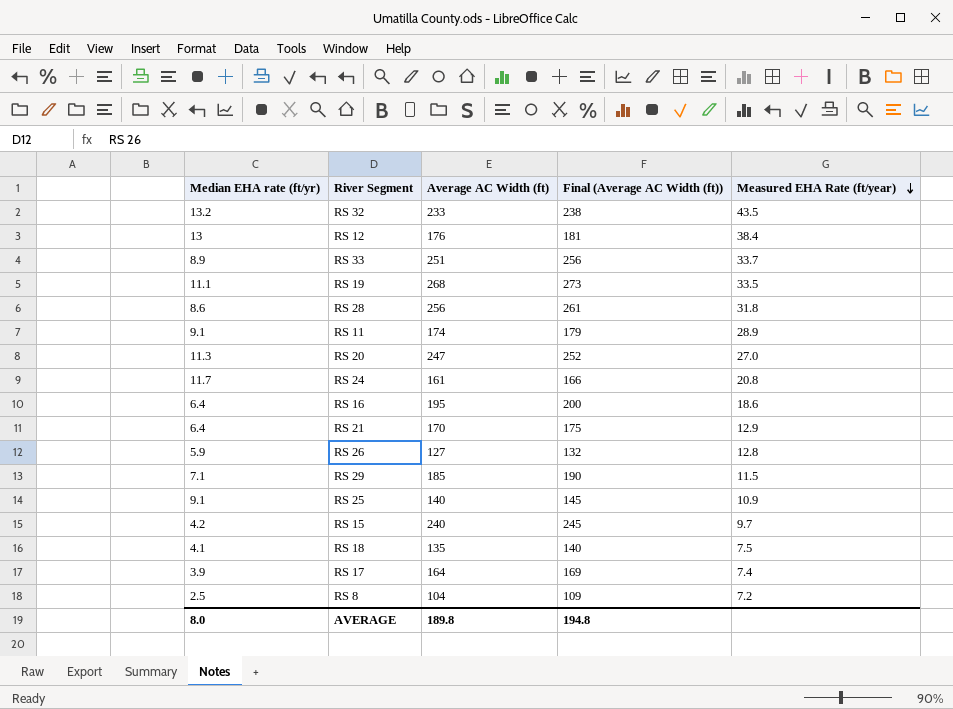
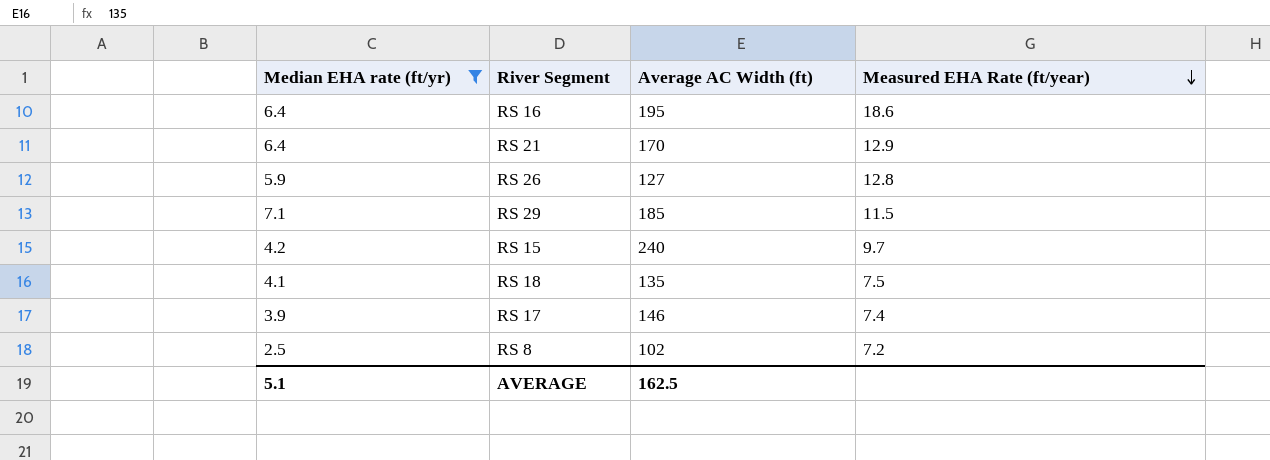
filter: none -> Median EHA rate (ft/yr) <= 7.1
column Final (Average AC Width (ft)) | formula: [Average AC Width (ft)] + 5 -> none
RS 17 | Average AC Width (ft): 164 -> 146
RS 8 | Average AC Width (ft): 104 -> 102
AVERAGE | Median EHA rate (ft/yr): 8.0 -> 5.1
AVERAGE | Average AC Width (ft): 189.8 -> 162.5

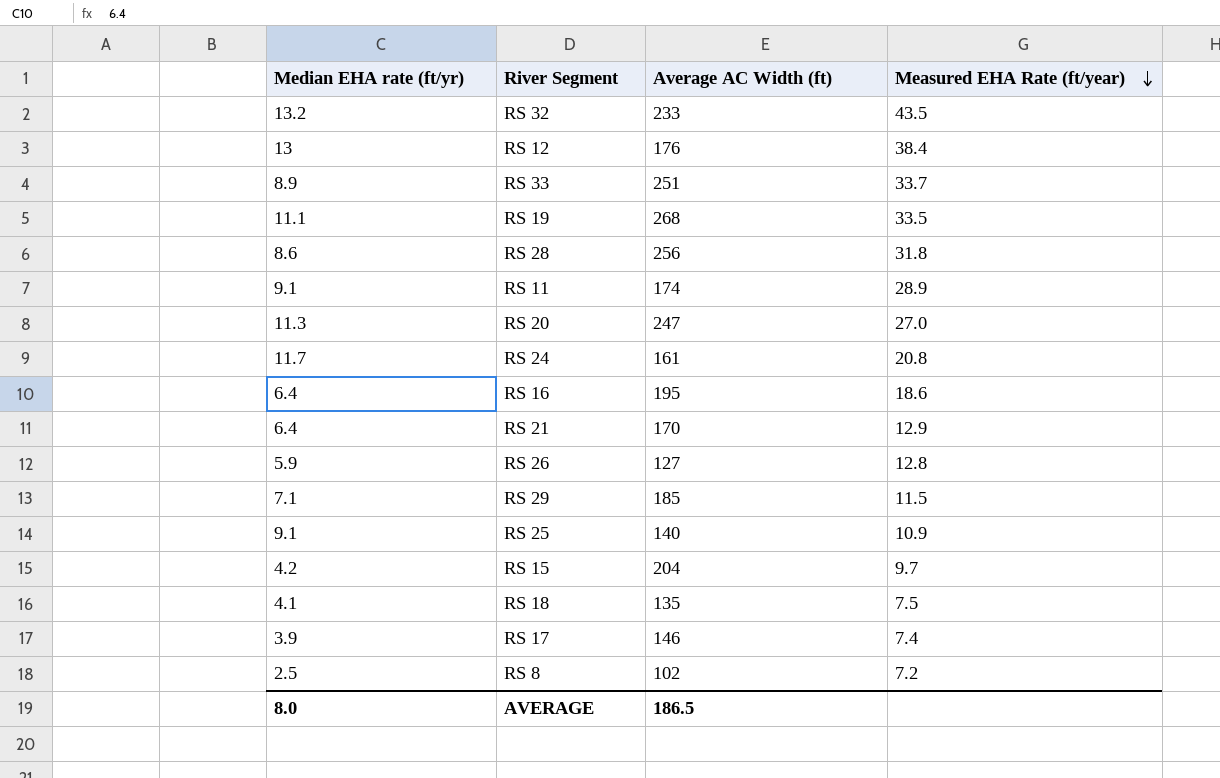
filter: Median EHA rate (ft/yr) <= 7.1 -> none
RS 15 | Average AC Width (ft): 240 -> 204
AVERAGE | Median EHA rate (ft/yr): 5.1 -> 8.0
AVERAGE | Average AC Width (ft): 162.5 -> 186.5

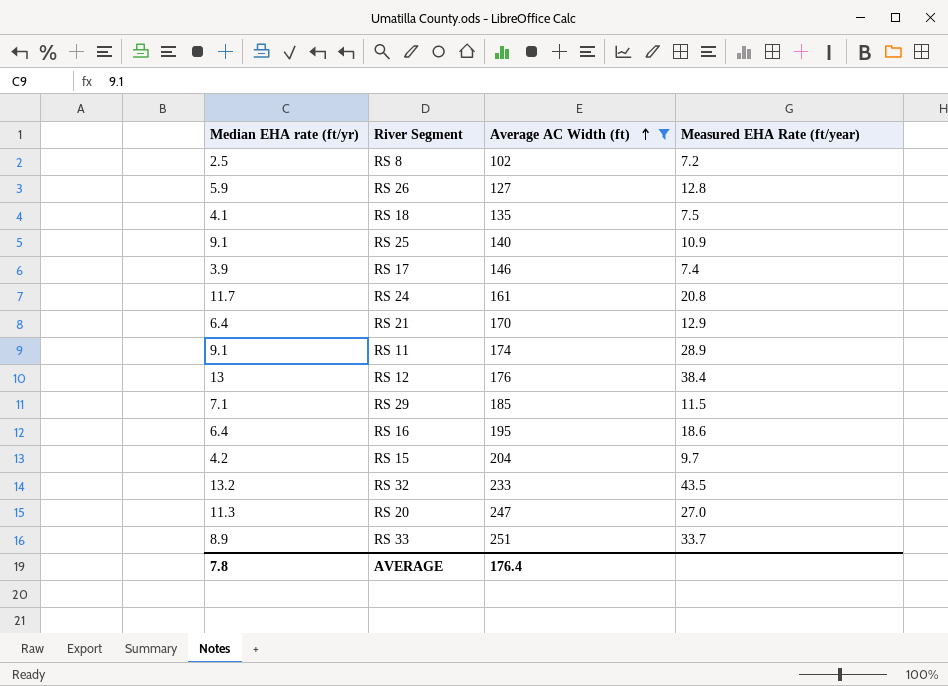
filter: none -> Average AC Width (ft) <= 251
row order: Measured EHA Rate (ft/year) descending -> Average AC Width (ft) ascending
AVERAGE | Median EHA rate (ft/yr): 8.0 -> 7.8
AVERAGE | Average AC Width (ft): 186.5 -> 176.4

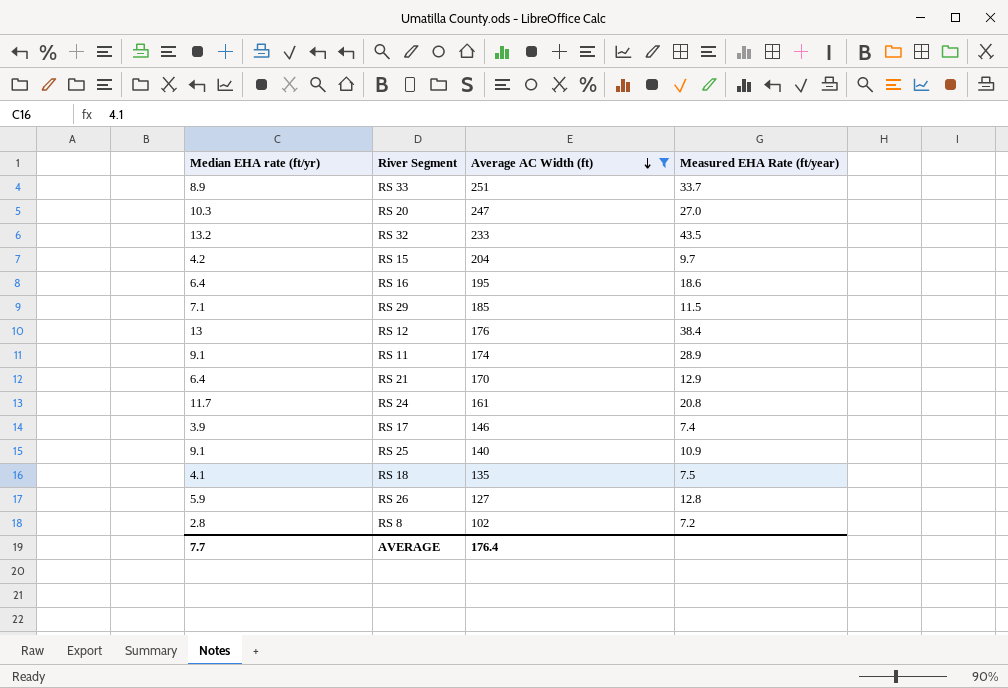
row order: Average AC Width (ft) ascending -> Average AC Width (ft) descending
RS 20 | Median EHA rate (ft/yr): 11.3 -> 10.3
RS 8 | Median EHA rate (ft/yr): 2.5 -> 2.8
AVERAGE | Median EHA rate (ft/yr): 7.8 -> 7.7

